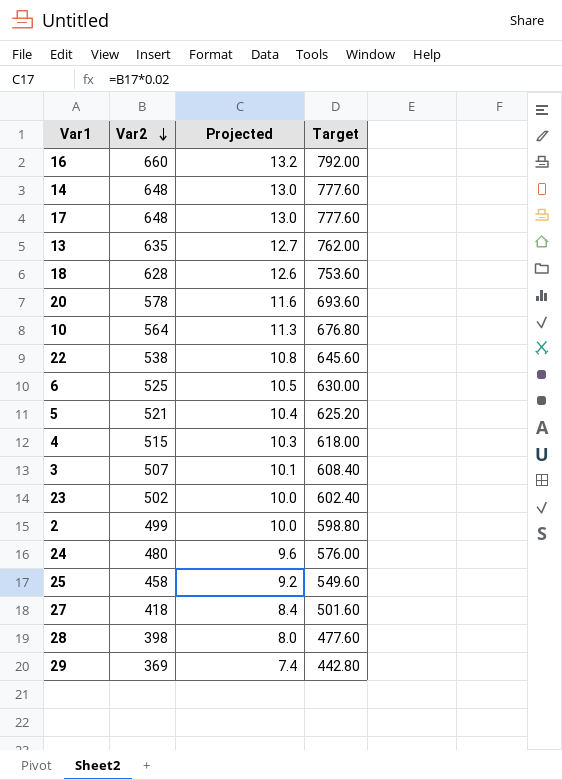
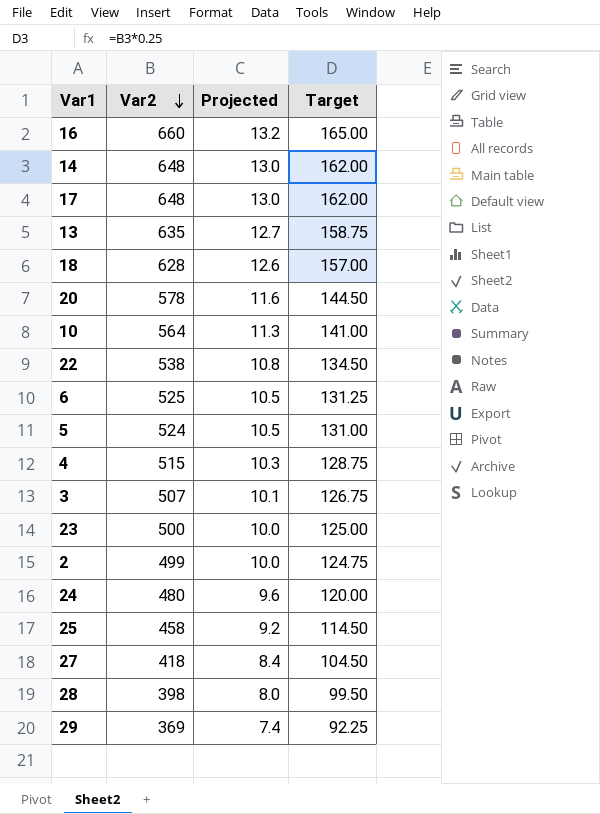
column Target | formula: [Var2] * 1.2 -> [Var2] * 0.25
5 | Var2: 521 -> 524
5 | Projected: 10.4 -> 10.5
23 | Var2: 502 -> 500

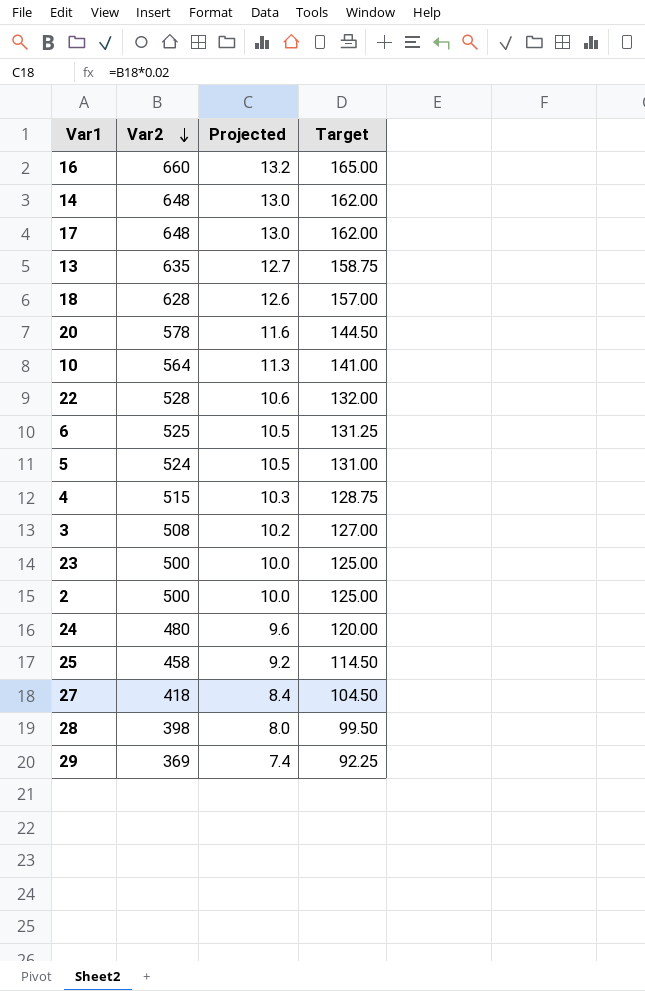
22 | Var2: 538 -> 528
22 | Projected: 10.8 -> 10.6
22 | Target: 134.50 -> 132.00
3 | Var2: 507 -> 508
3 | Projected: 10.1 -> 10.2
3 | Target: 126.75 -> 127.00
2 | Var2: 499 -> 500
2 | Target: 124.75 -> 125.00

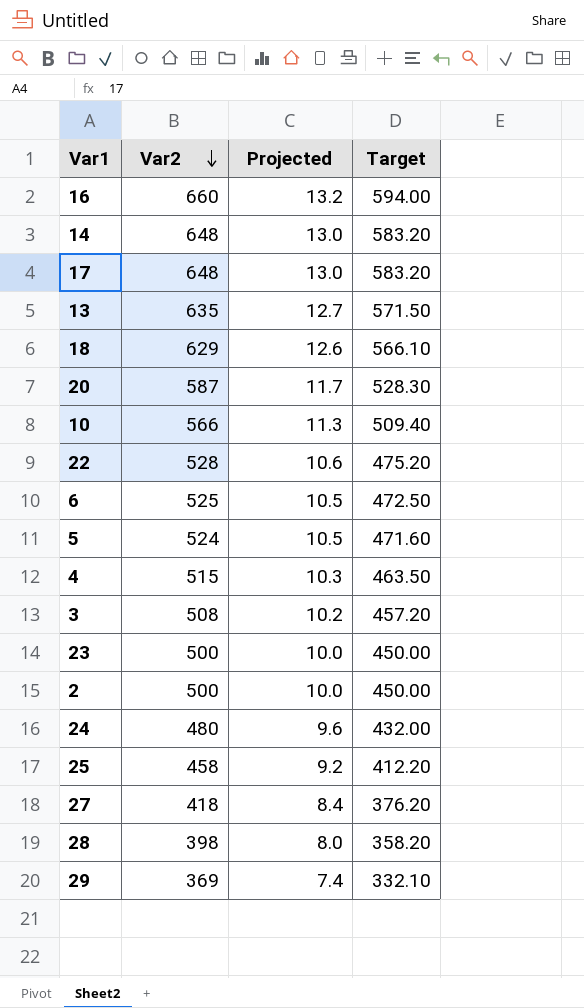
column Target | formula: [Var2] * 0.25 -> [Var2] * 0.9
18 | Var2: 628 -> 629
20 | Var2: 578 -> 587
20 | Projected: 11.6 -> 11.7
10 | Var2: 564 -> 566

